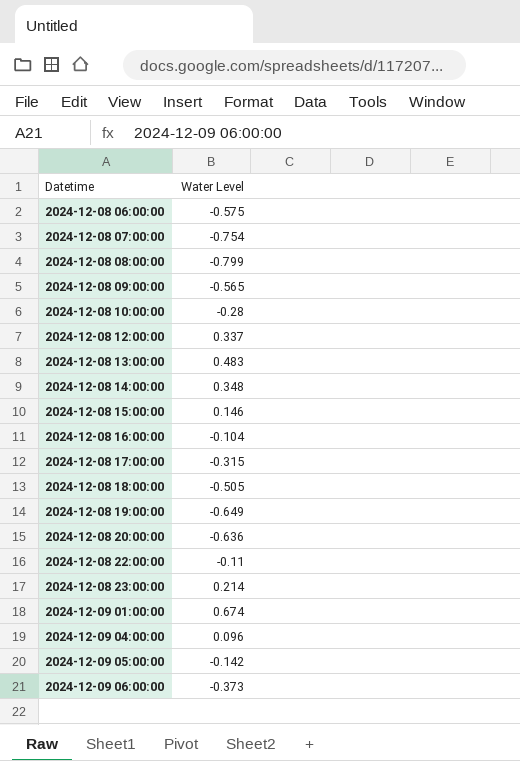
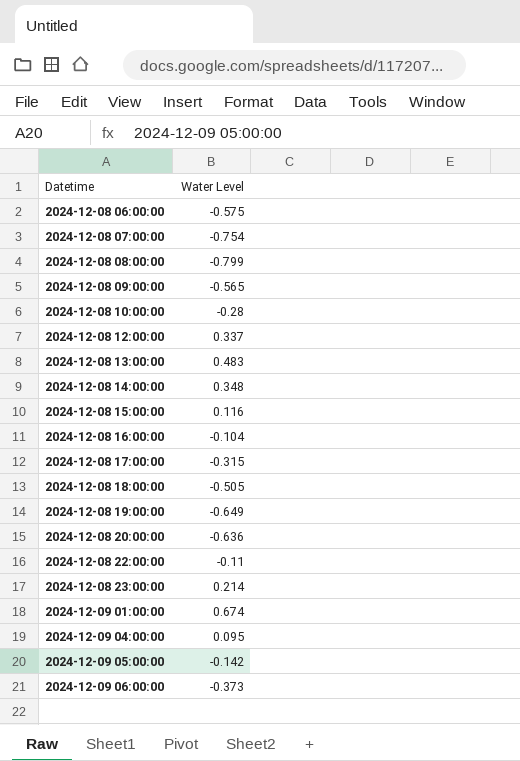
2024-12-08 15:00:00 | Water Level: 0.146 -> 0.116
2024-12-09 04:00:00 | Water Level: 0.096 -> 0.095

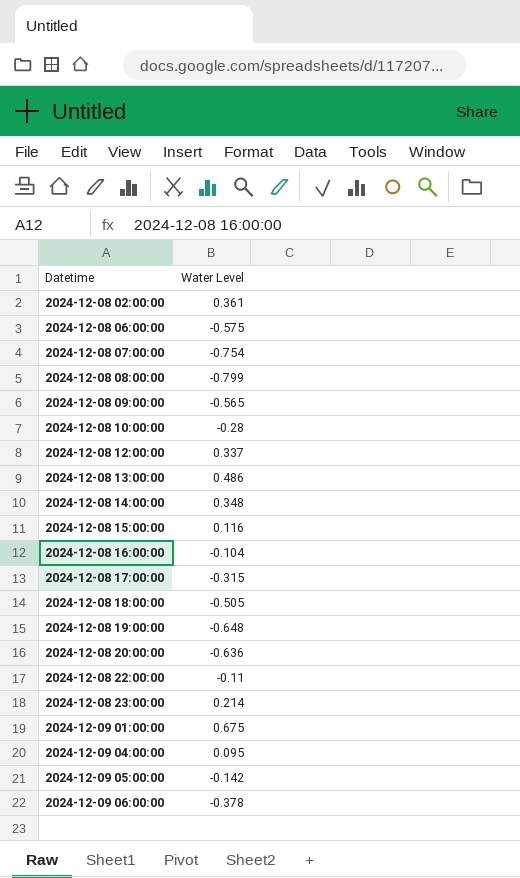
row 2024-12-08 02:00:00: none -> 0.361
2024-12-08 13:00:00 | Water Level: 0.483 -> 0.486
2024-12-08 19:00:00 | Water Level: -0.649 -> -0.648
2024-12-09 01:00:00 | Water Level: 0.674 -> 0.675
2024-12-09 06:00:00 | Water Level: -0.373 -> -0.378

